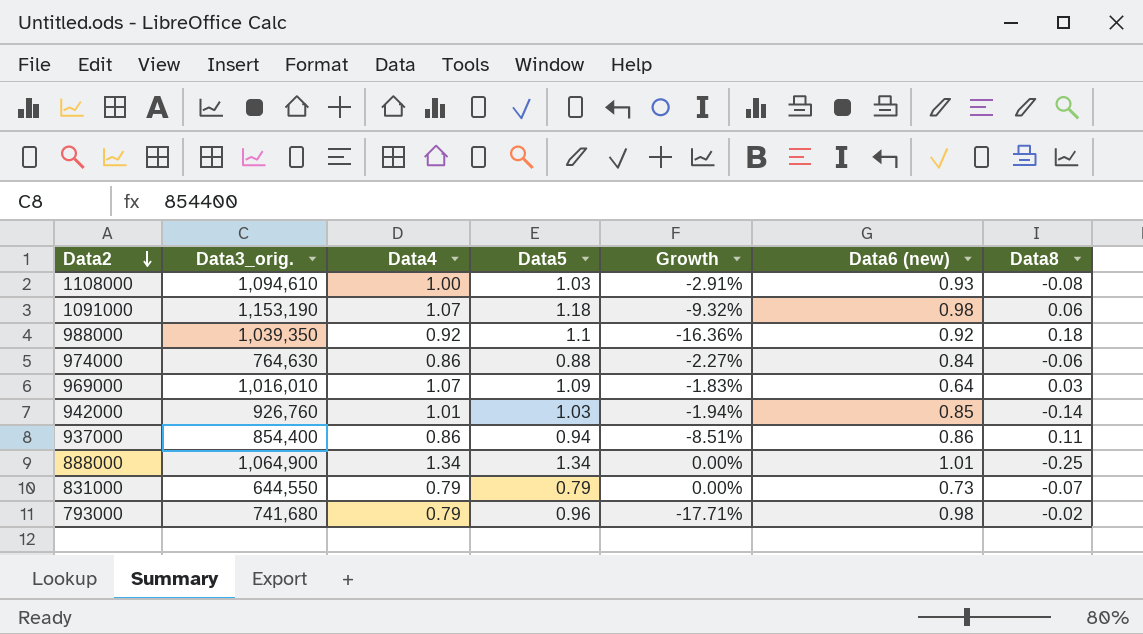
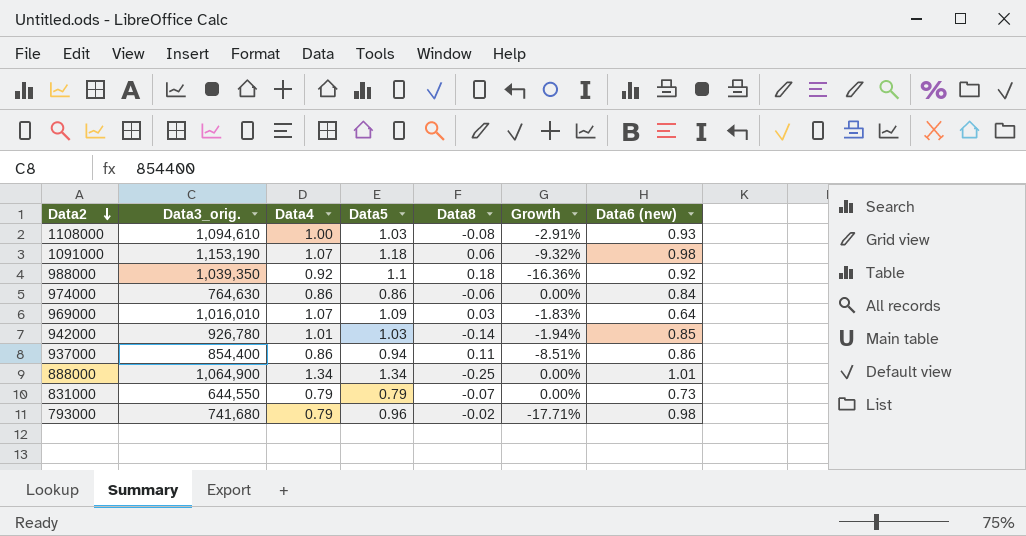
column Data8 | position: 7 -> 5
974000 | Data5: 0.88 -> 0.86
974000 | Growth: -2.27% -> 0.00%
942000 | Data3_orig.: 926,760 -> 926,780

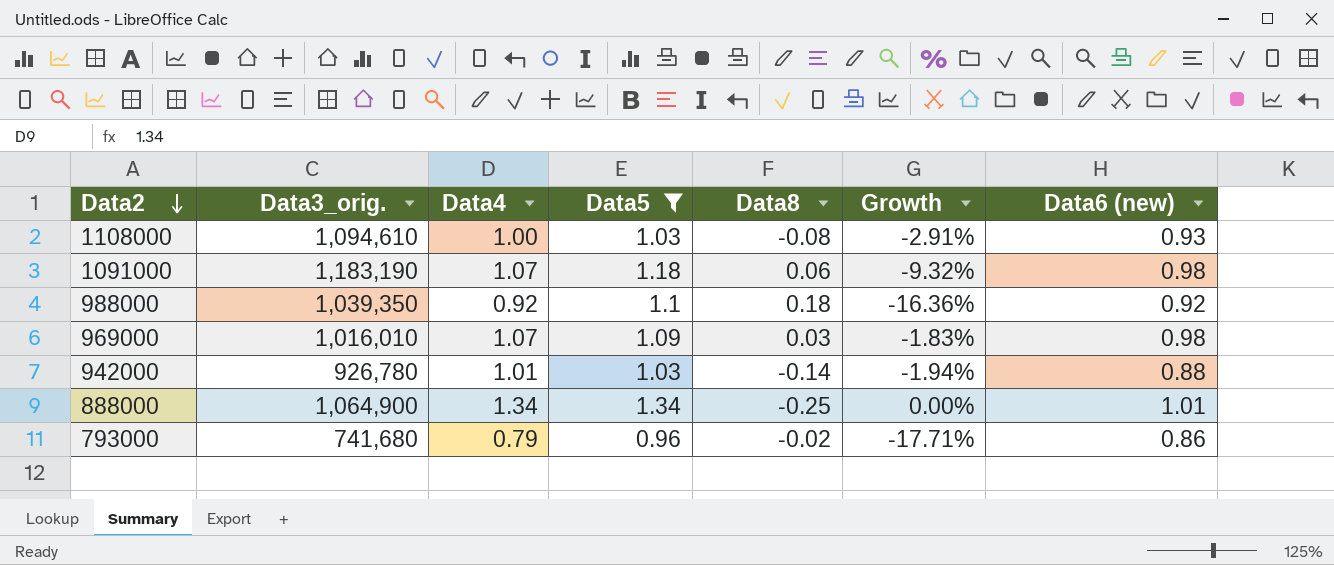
filter: none -> Data5 >= 0.96
1091000 | Data3_orig.: 1,153,190 -> 1,183,190
969000 | Data6 (new): 0.64 -> 0.98
942000 | Data6 (new): 0.85 -> 0.88
793000 | Data6 (new): 0.98 -> 0.86

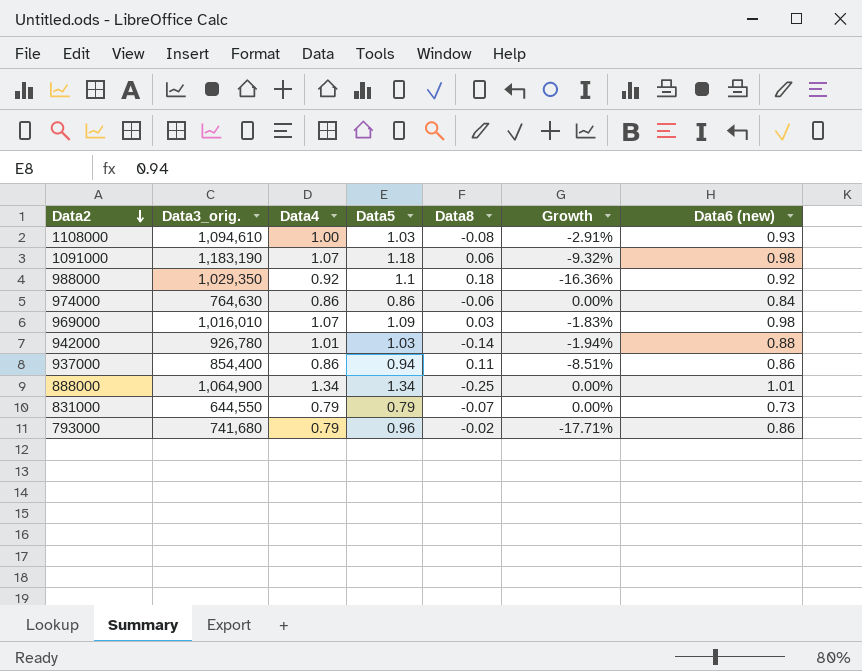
filter: Data5 >= 0.96 -> none
988000 | Data3_orig.: 1,039,350 -> 1,029,350

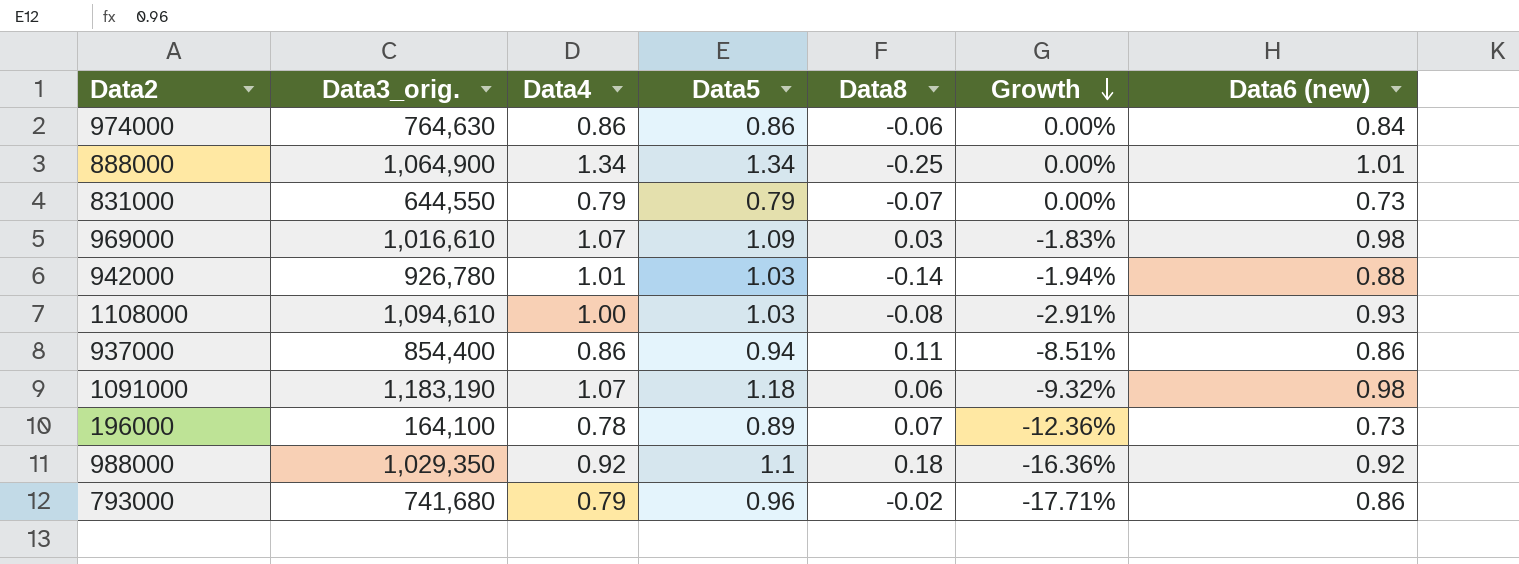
row order: Data2 descending -> Growth descending
969000 | Data3_orig.: 1,016,010 -> 1,016,610
row 196000: none -> 164,100 | 0.78 | 0.89 | 0.07 | -12.36% | 0.73

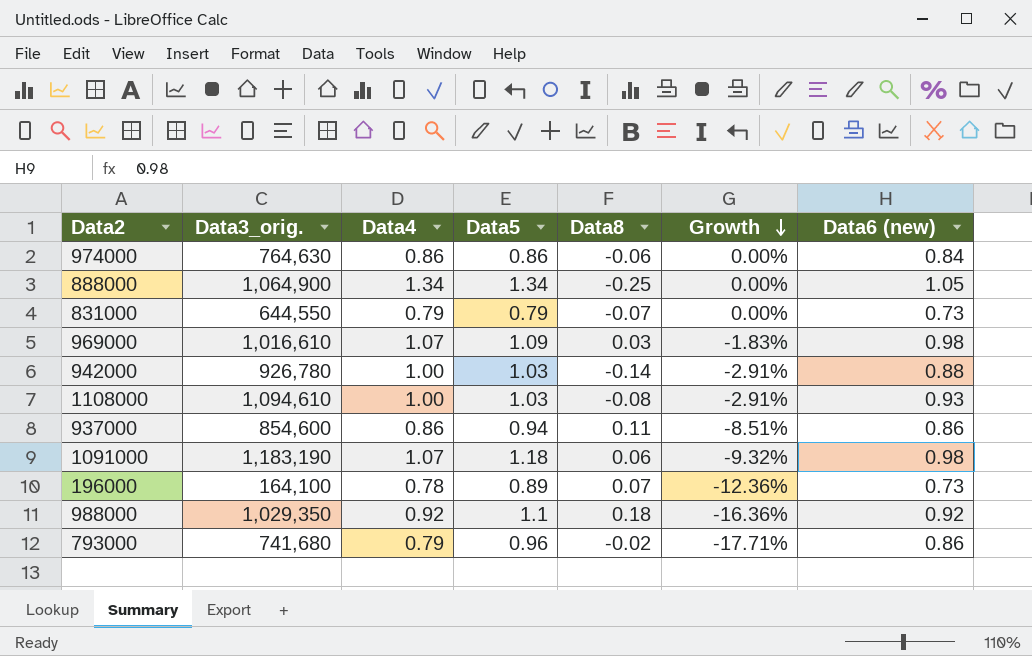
888000 | Data6 (new): 1.01 -> 1.05
942000 | Data4: 1.01 -> 1.00
942000 | Growth: -1.94% -> -2.91%
937000 | Data3_orig.: 854,400 -> 854,600

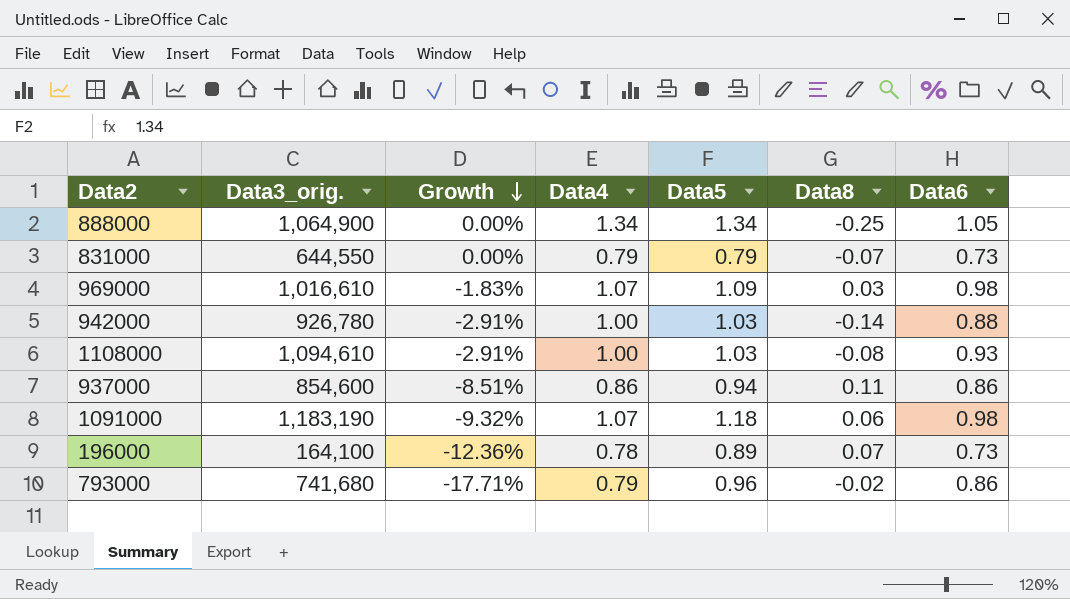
column Growth | position: 6 -> 3
column name: Data6 (new) -> Data6
row 974000: 764,630 | 0.86 | 0.86 | -0.06 | 0.00% | 0.84 -> none
row 988000: 1,029,350 | 0.92 | 1.1 | 0.18 | -16.36% | 0.92 -> none

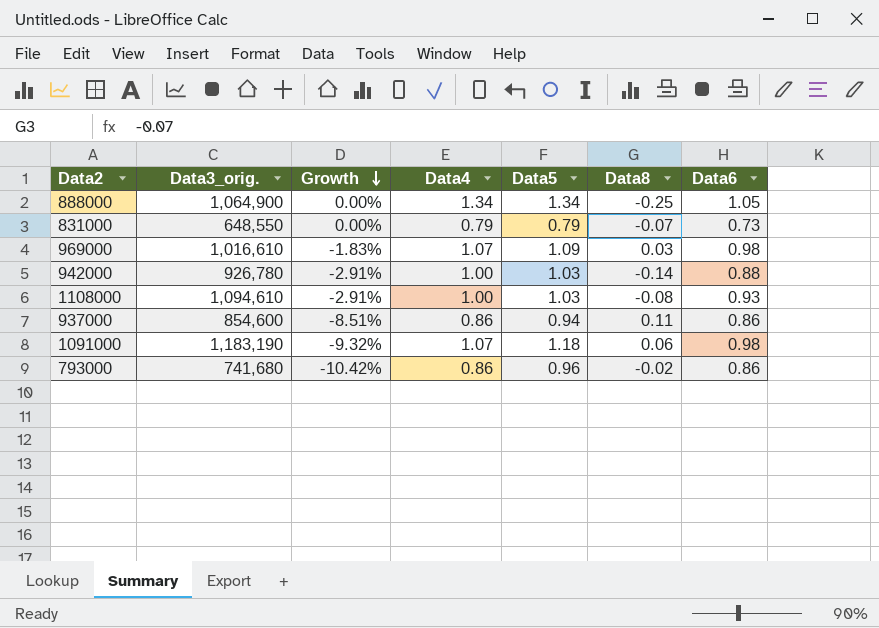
row 196000: 164,100 | -12.36% | 0.78 | 0.89 | 0.07 | 0.73 -> none
831000 | Data3_orig.: 644,550 -> 648,550
793000 | Growth: -17.71% -> -10.42%
793000 | Data4: 0.79 -> 0.86

